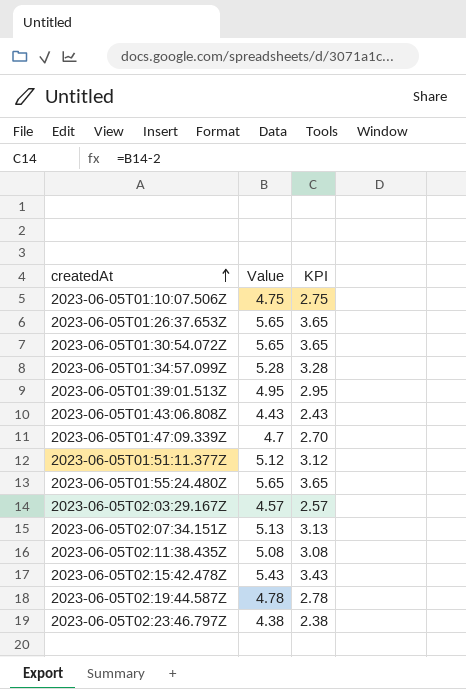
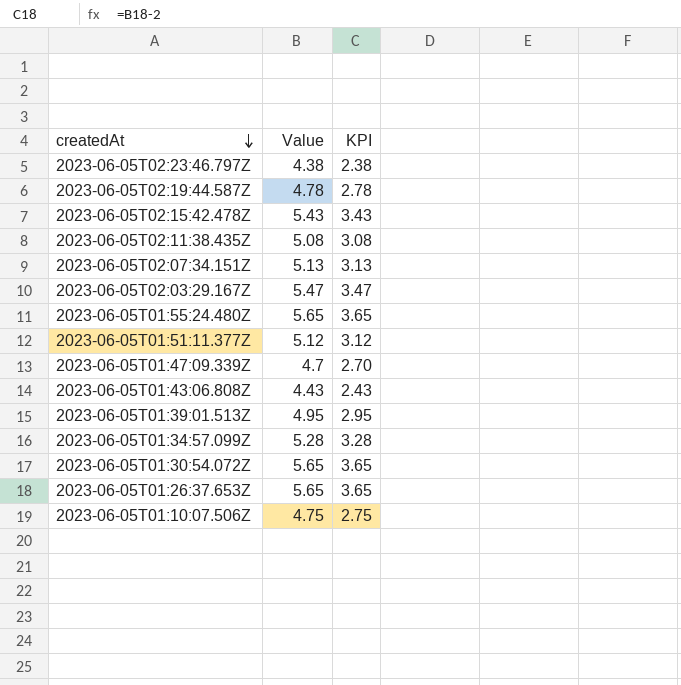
row order: createdAt ascending -> createdAt descending
2023-06-05T02:03:29.167Z | Value: 4.57 -> 5.47
2023-06-05T02:03:29.167Z | KPI: 2.57 -> 3.47

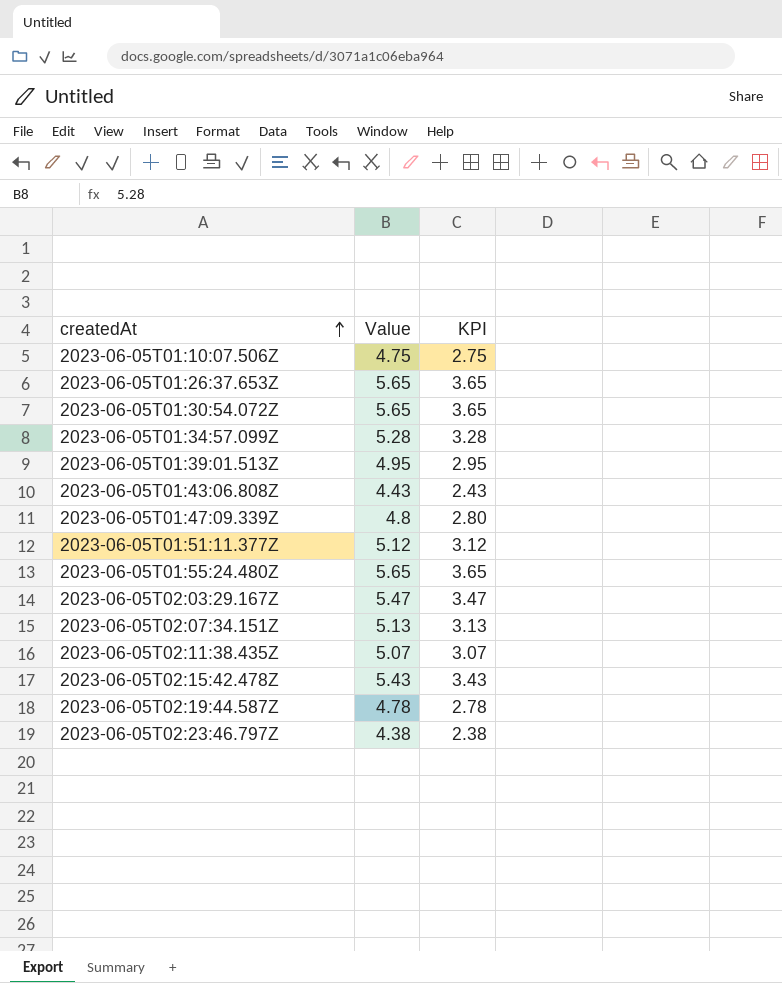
row order: createdAt descending -> createdAt ascending
2023-06-05T01:47:09.339Z | Value: 4.7 -> 4.8
2023-06-05T01:47:09.339Z | KPI: 2.70 -> 2.80
2023-06-05T02:11:38.435Z | Value: 5.08 -> 5.07
2023-06-05T02:11:38.435Z | KPI: 3.08 -> 3.07

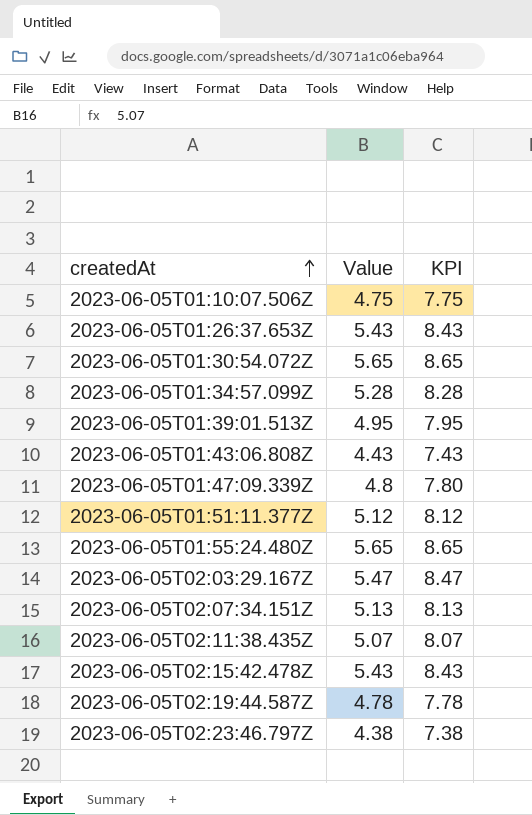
column KPI | formula: [Value] - 2 -> [Value] + 3
2023-06-05T01:26:37.653Z | Value: 5.65 -> 5.43

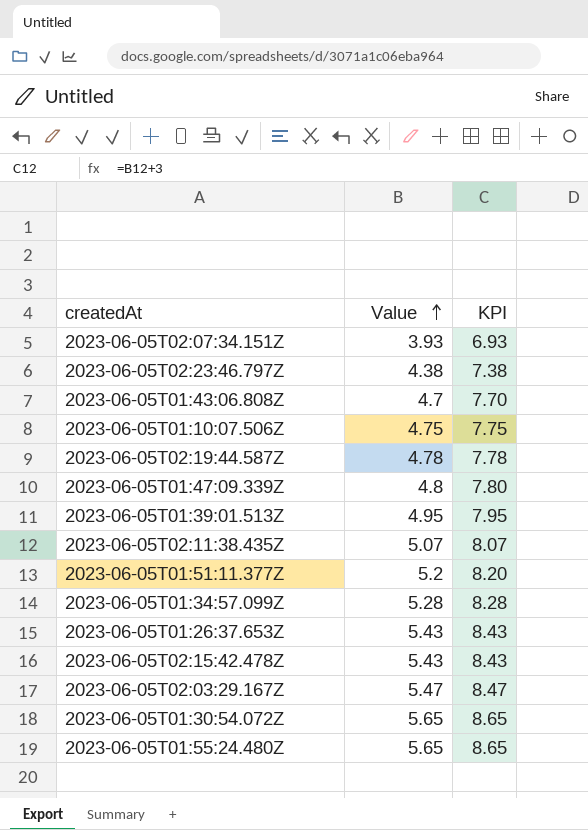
row order: createdAt ascending -> Value ascending
2023-06-05T02:07:34.151Z | Value: 5.13 -> 3.93
2023-06-05T02:07:34.151Z | KPI: 8.13 -> 6.93
2023-06-05T01:43:06.808Z | Value: 4.43 -> 4.7
2023-06-05T01:43:06.808Z | KPI: 7.43 -> 7.70
2023-06-05T01:51:11.377Z | Value: 5.12 -> 5.2
2023-06-05T01:51:11.377Z | KPI: 8.12 -> 8.20

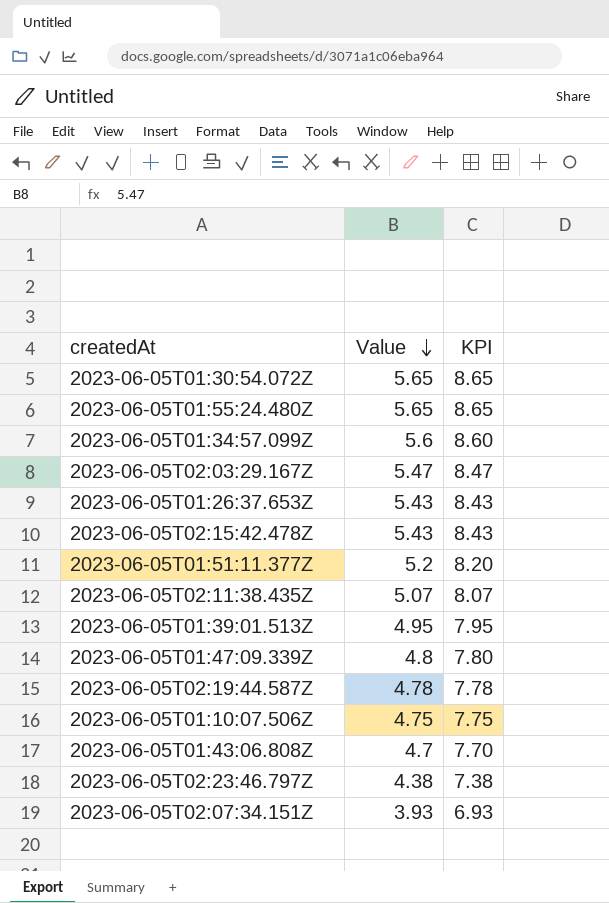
row order: Value ascending -> Value descending
2023-06-05T01:34:57.099Z | Value: 5.28 -> 5.6
2023-06-05T01:34:57.099Z | KPI: 8.28 -> 8.60

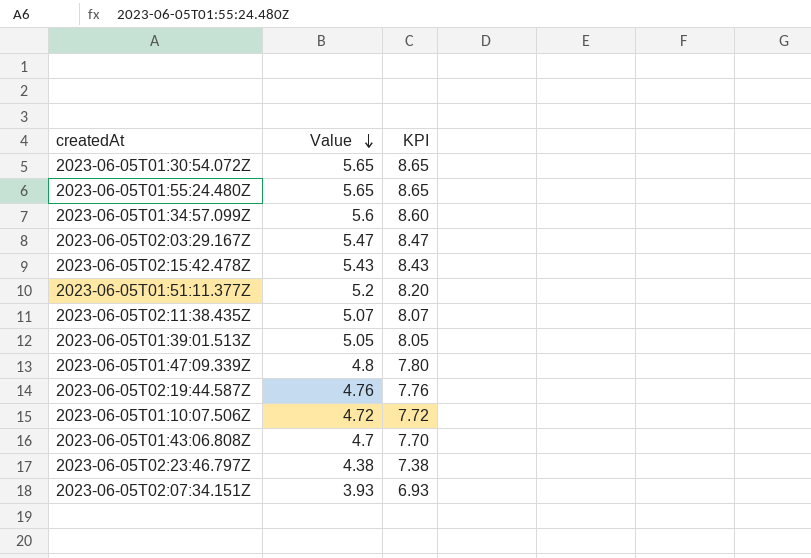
row 2023-06-05T01:26:37.653Z: 5.43 | 8.43 -> none
2023-06-05T01:39:01.513Z | Value: 4.95 -> 5.05
2023-06-05T01:39:01.513Z | KPI: 7.95 -> 8.05
2023-06-05T02:19:44.587Z | Value: 4.78 -> 4.76
2023-06-05T02:19:44.587Z | KPI: 7.78 -> 7.76
2023-06-05T01:10:07.506Z | Value: 4.75 -> 4.72
2023-06-05T01:10:07.506Z | KPI: 7.75 -> 7.72

